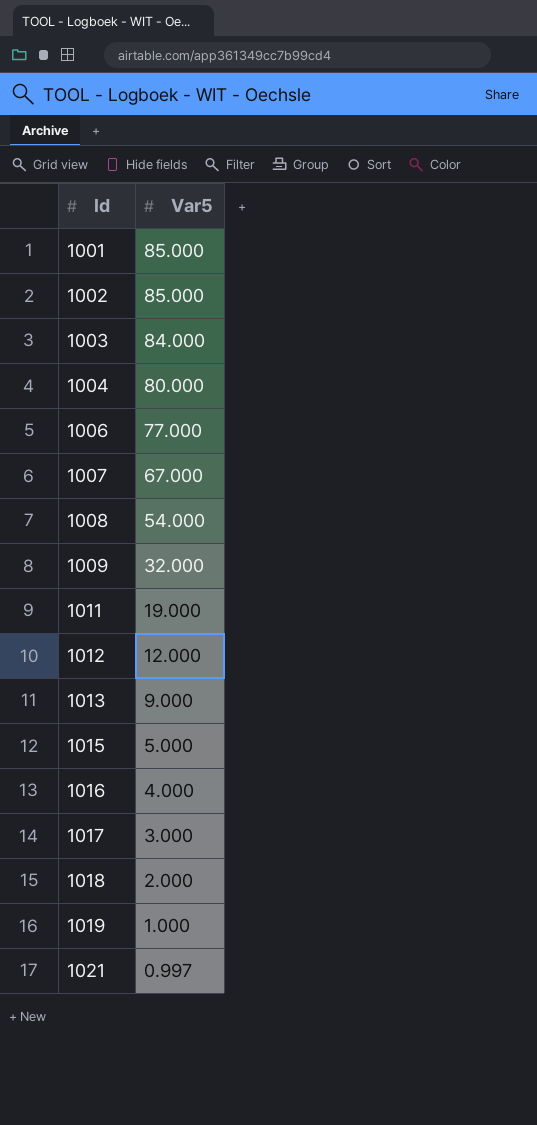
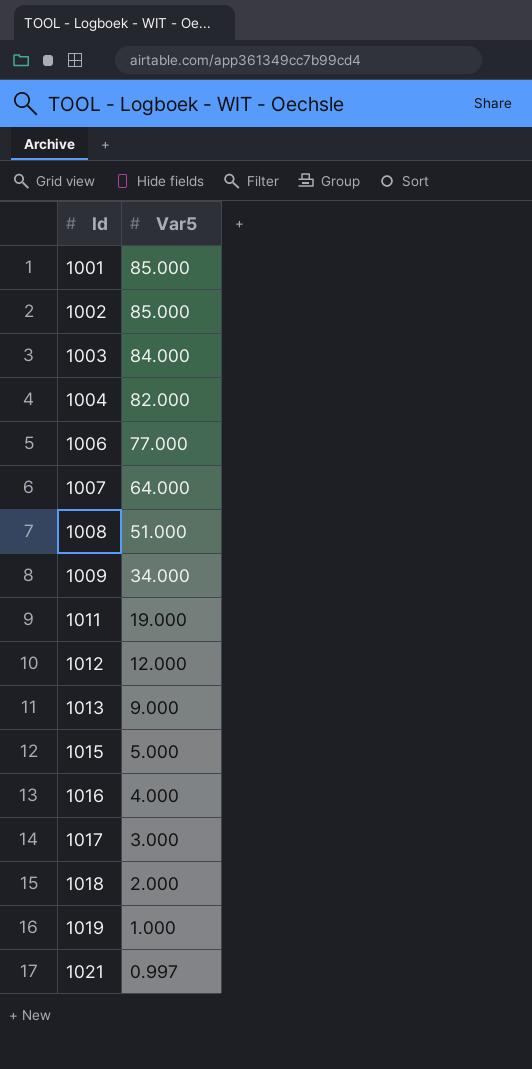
1004 | Var5: 80.000 -> 82.000
1007 | Var5: 67.000 -> 64.000
1008 | Var5: 54.000 -> 51.000
1009 | Var5: 32.000 -> 34.000

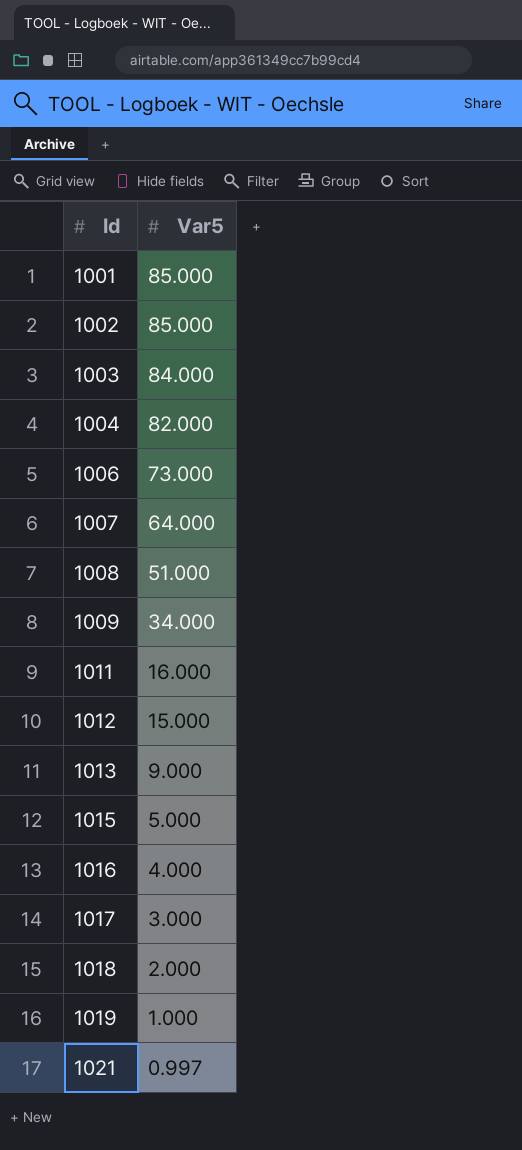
1006 | Var5: 77.000 -> 73.000
1011 | Var5: 19.000 -> 16.000
1012 | Var5: 12.000 -> 15.000

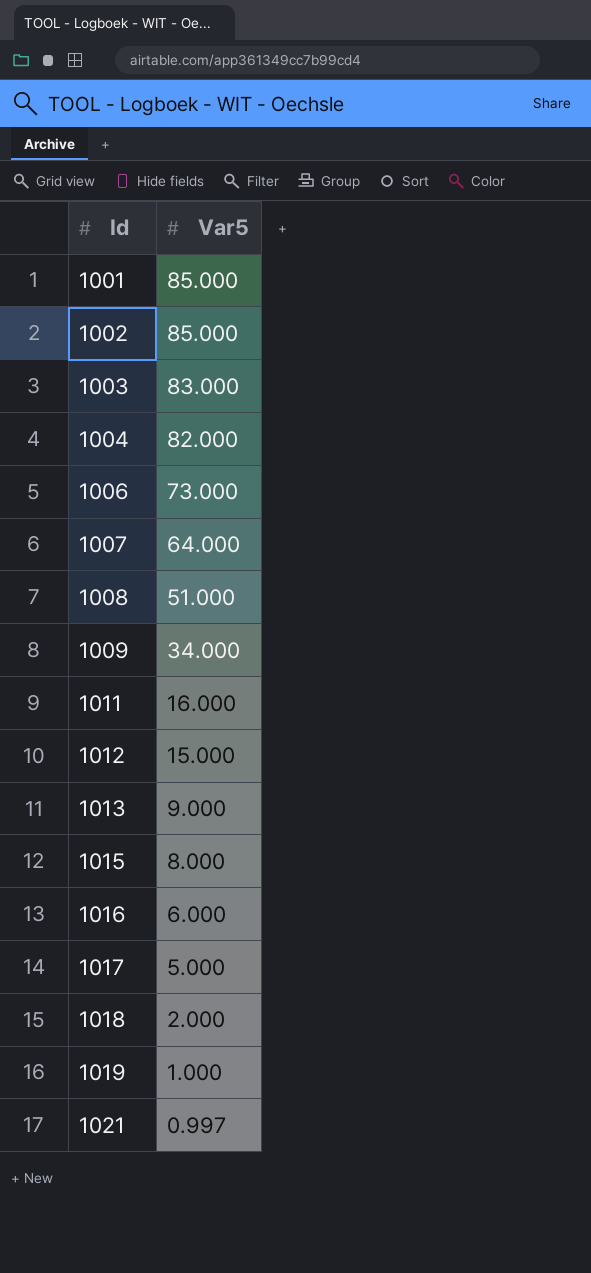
1003 | Var5: 84.000 -> 83.000
1015 | Var5: 5.000 -> 8.000
1016 | Var5: 4.000 -> 6.000
1017 | Var5: 3.000 -> 5.000

